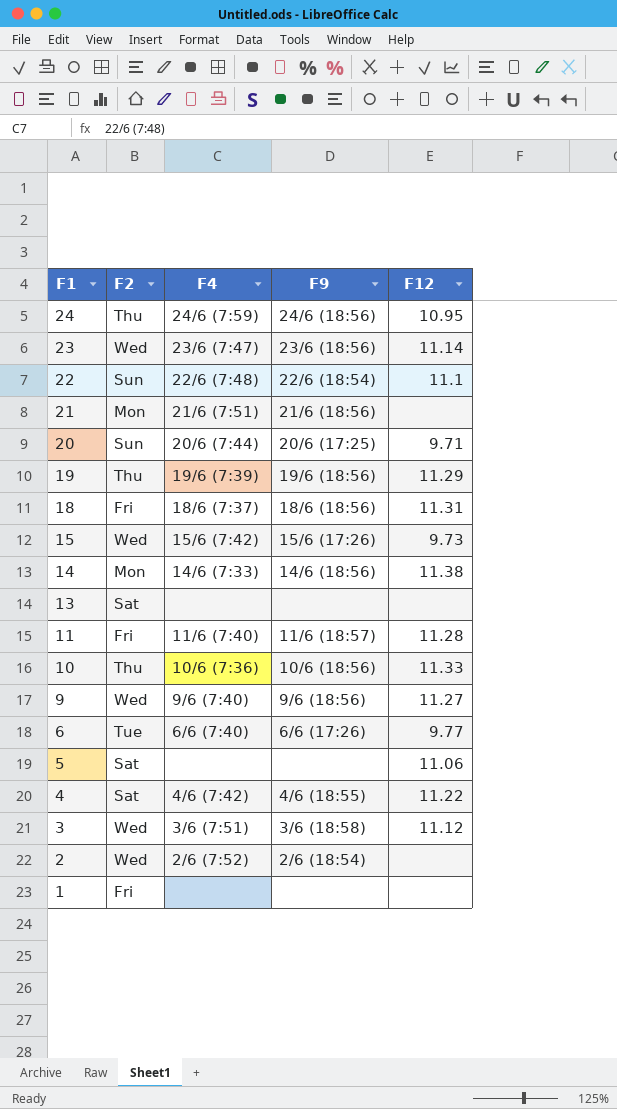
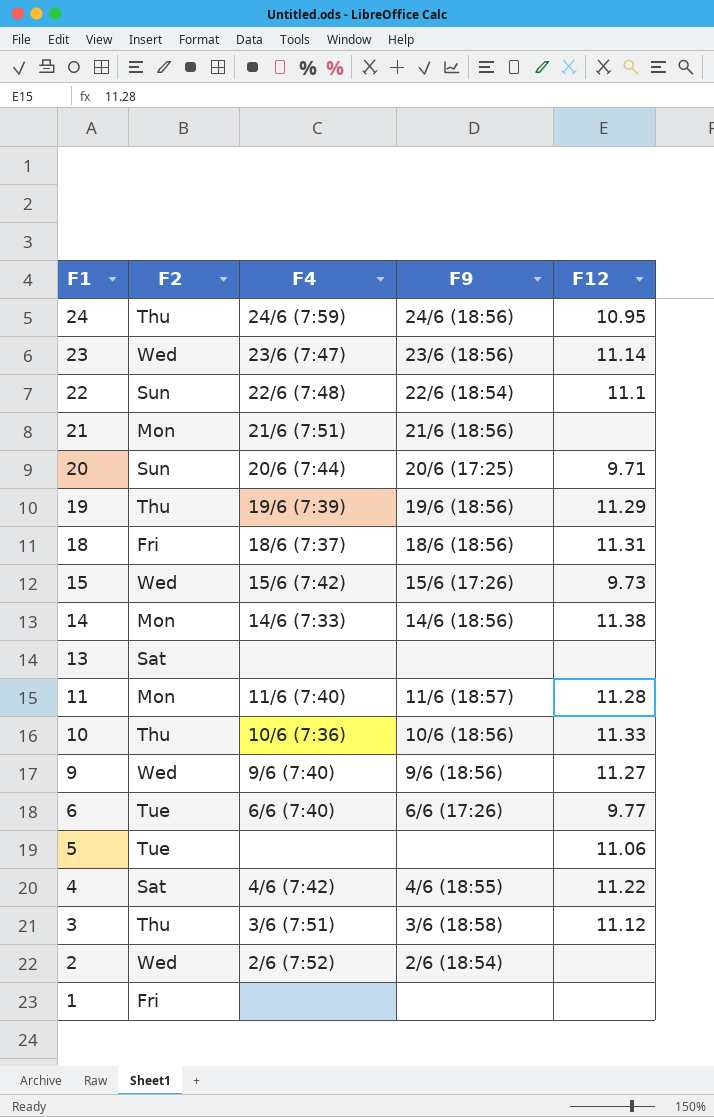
11 | F2: Fri -> Mon
5 | F2: Sat -> Tue
3 | F2: Wed -> Thu

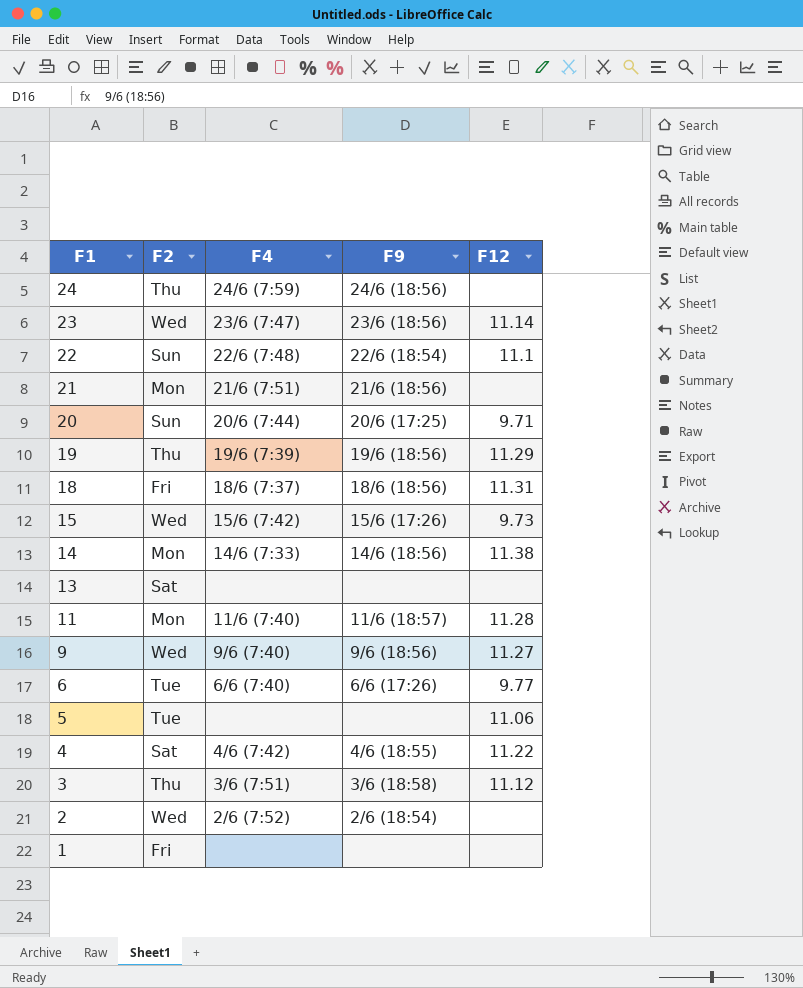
row 10: Thu | 10/6 (7:36) | 10/6 (18:56) | 11.33 -> none
24 | F12: 10.95 -> none

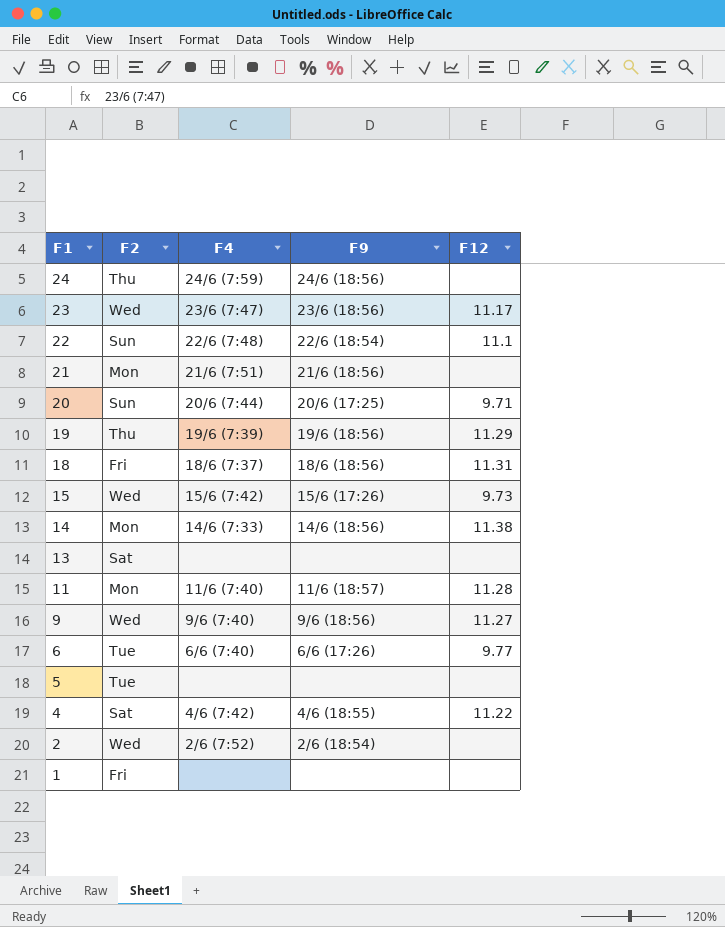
row 3: Thu | 3/6 (7:51) | 3/6 (18:58) | 11.12 -> none
23 | F12: 11.14 -> 11.17
5 | F12: 11.06 -> none

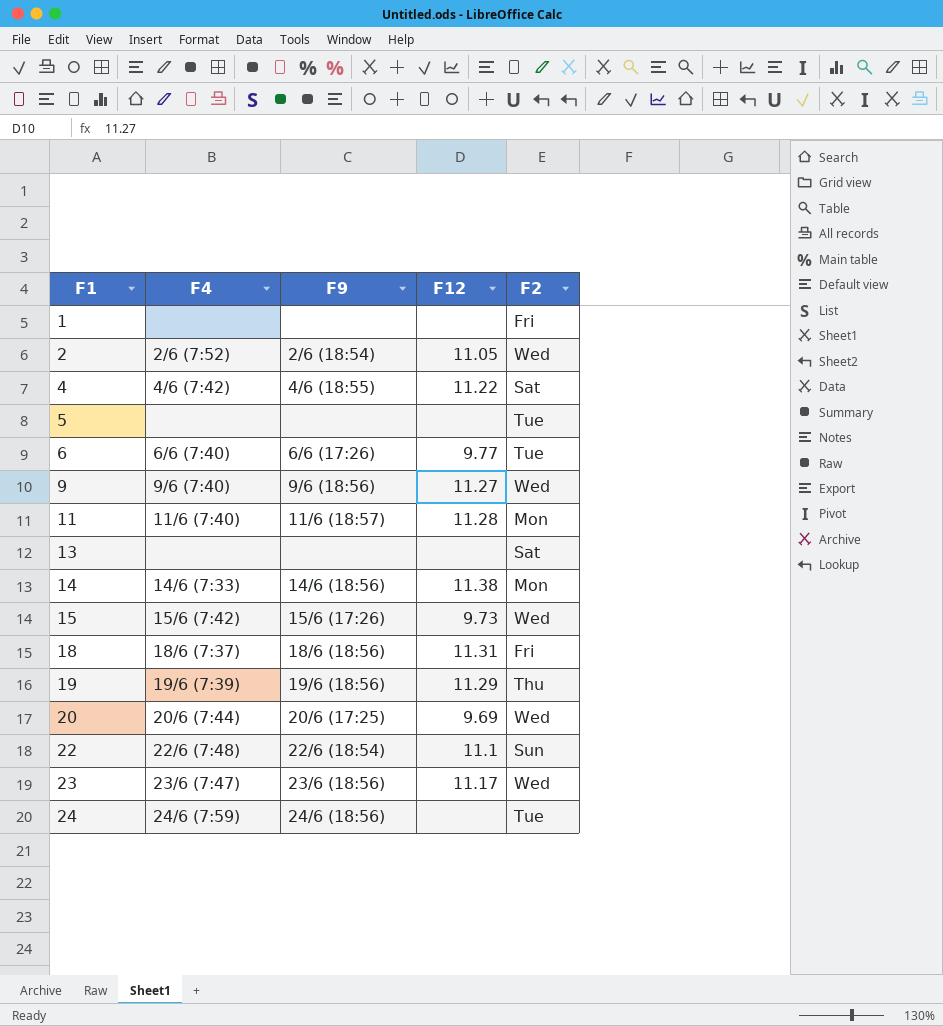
row order: F1 descending -> F1 ascending
column F2 | position: 2 -> 5
row 21: Mon | 21/6 (7:51) | 21/6 (18:56) | none -> none
2 | F12: none -> 11.05
20 | F12: 9.71 -> 9.69
20 | F2: Sun -> Wed
24 | F2: Thu -> Tue

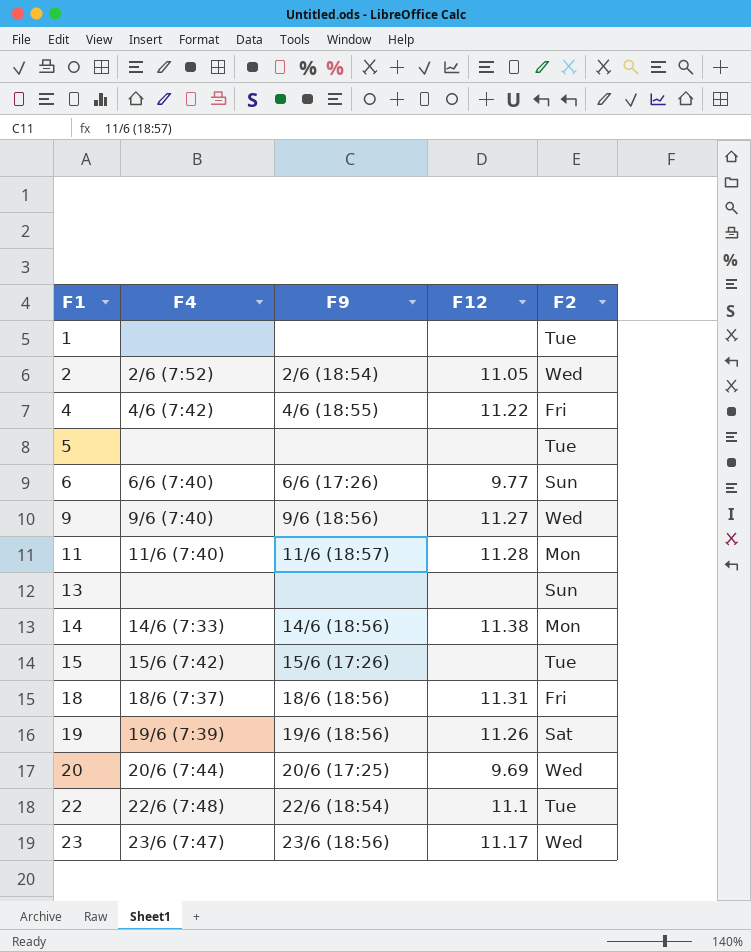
row 24: 24/6 (7:59) | 24/6 (18:56) | none | Tue -> none
1 | F2: Fri -> Tue
4 | F2: Sat -> Fri
6 | F2: Tue -> Sun
13 | F2: Sat -> Sun
15 | F12: 9.73 -> none
15 | F2: Wed -> Tue
19 | F12: 11.29 -> 11.26
19 | F2: Thu -> Sat
22 | F2: Sun -> Tue

